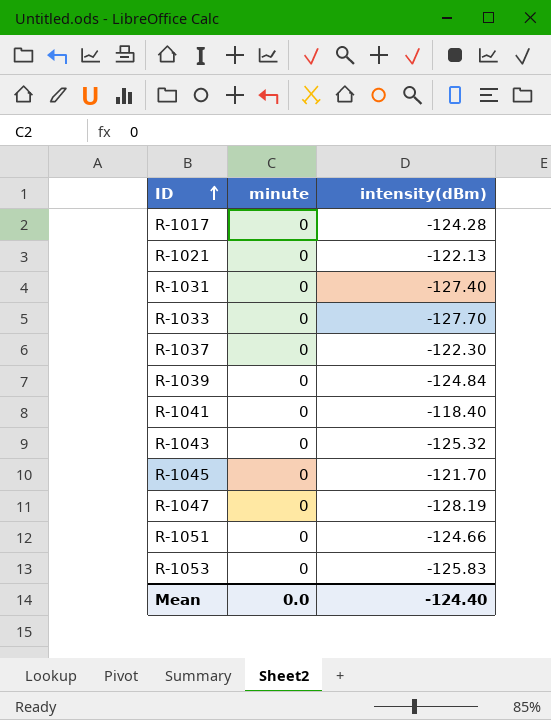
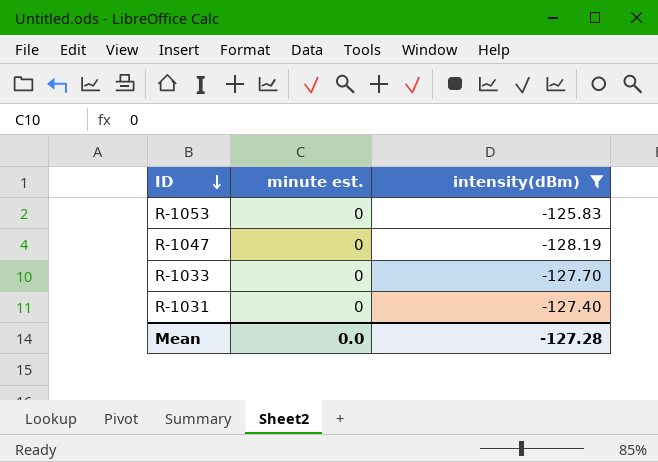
filter: none -> intensity(dBm) <= -125.83
row order: ID ascending -> ID descending
column name: minute -> minute est.
Mean | intensity(dBm): -124.40 -> -127.28

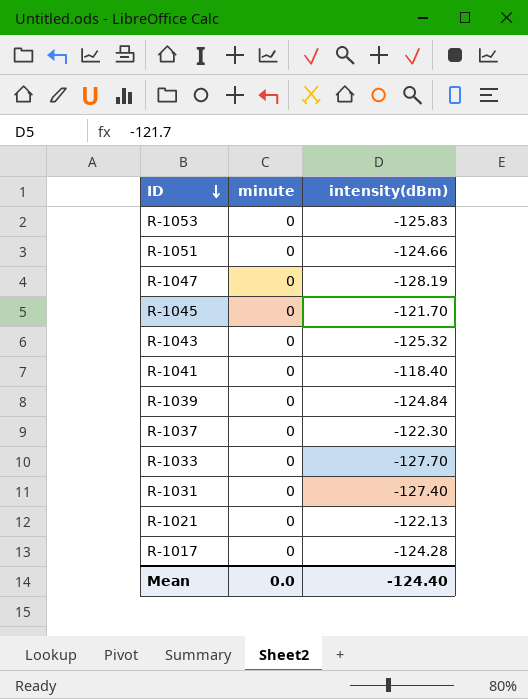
filter: intensity(dBm) <= -125.83 -> none
column name: minute est. -> minute
Mean | intensity(dBm): -127.28 -> -124.40

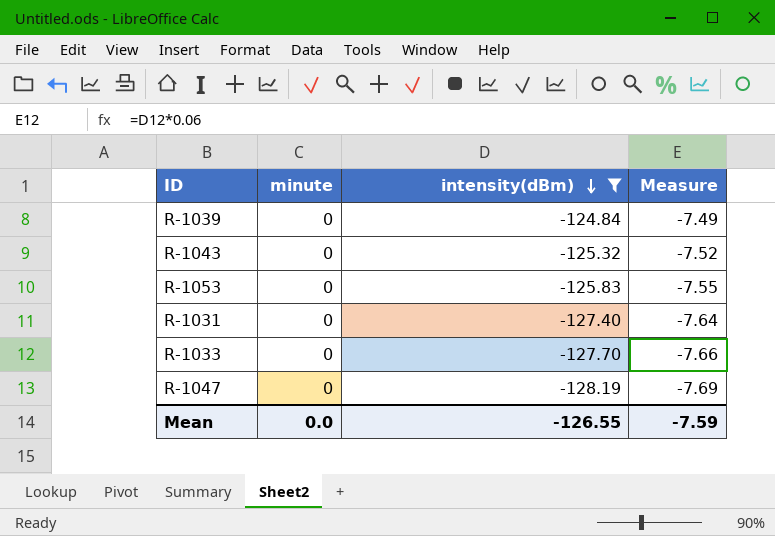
filter: none -> intensity(dBm) <= -124.84
row order: ID descending -> intensity(dBm) descending
column Measure | formula: none -> [intensity(dBm)] * 0.06
Mean | intensity(dBm): -124.40 -> -126.55

